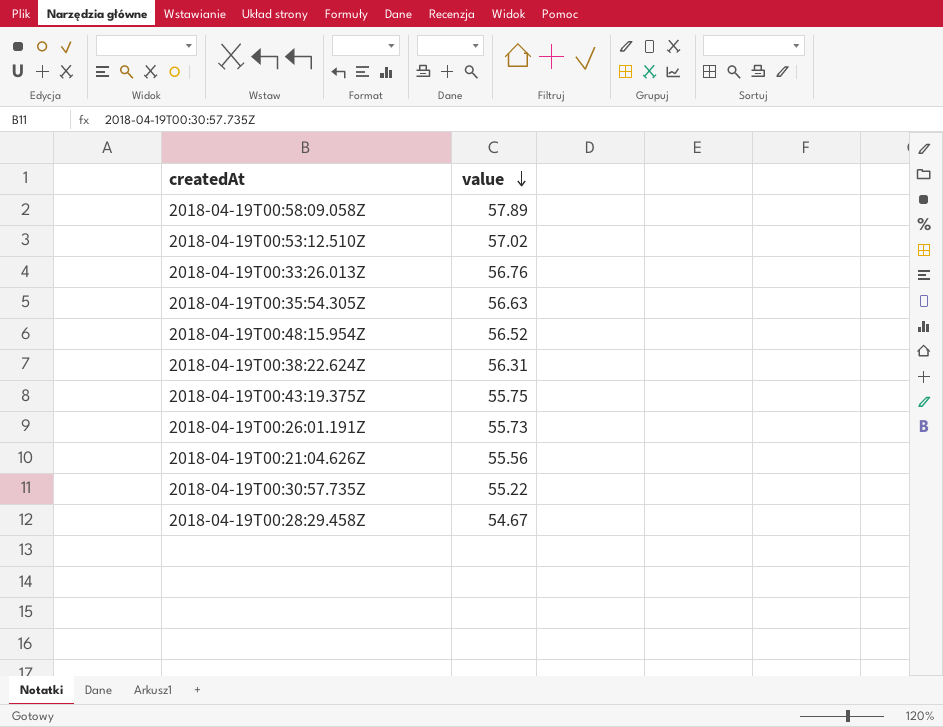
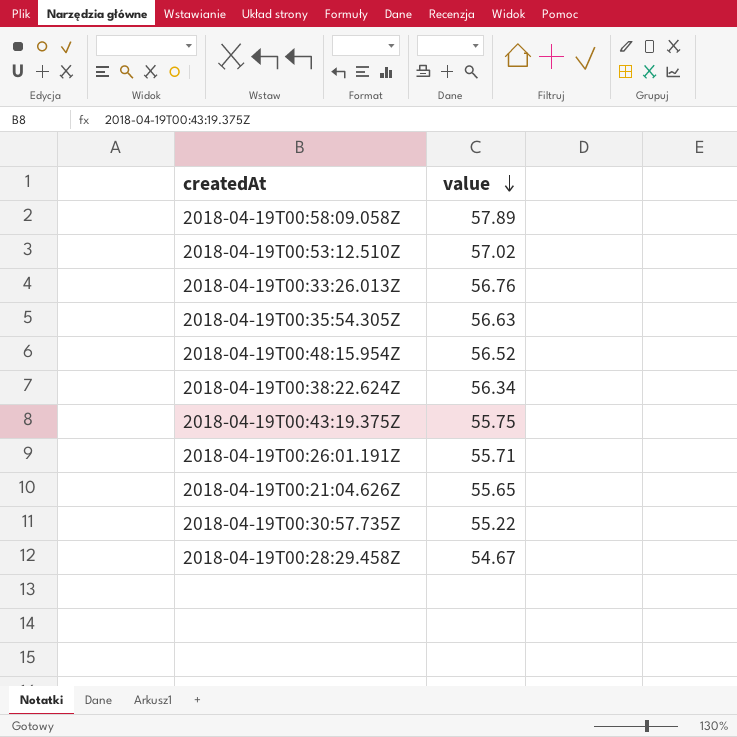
2018-04-19T00:38:22.624Z | value: 56.31 -> 56.34
2018-04-19T00:26:01.191Z | value: 55.73 -> 55.71
2018-04-19T00:21:04.626Z | value: 55.56 -> 55.65

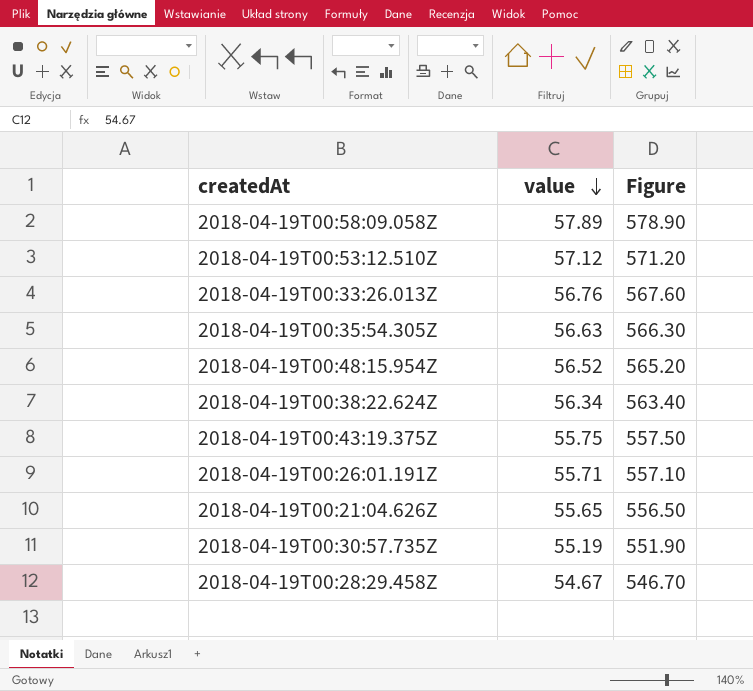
column Figure | formula: none -> [value] * 10
2018-04-19T00:53:12.510Z | value: 57.02 -> 57.12
2018-04-19T00:30:57.735Z | value: 55.22 -> 55.19

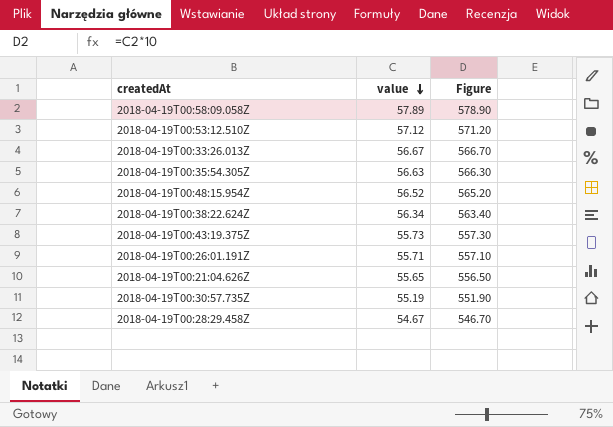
2018-04-19T00:33:26.013Z | value: 56.76 -> 56.67
2018-04-19T00:33:26.013Z | Figure: 567.60 -> 566.70
2018-04-19T00:43:19.375Z | value: 55.75 -> 55.73
2018-04-19T00:43:19.375Z | Figure: 557.50 -> 557.30

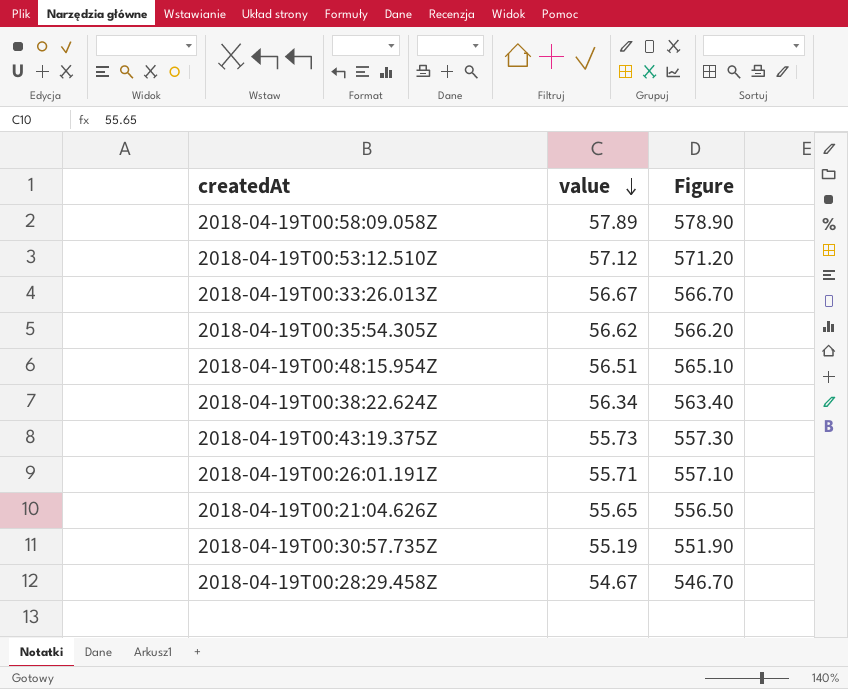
2018-04-19T00:35:54.305Z | value: 56.63 -> 56.62
2018-04-19T00:35:54.305Z | Figure: 566.30 -> 566.20
2018-04-19T00:48:15.954Z | value: 56.52 -> 56.51
2018-04-19T00:48:15.954Z | Figure: 565.20 -> 565.10

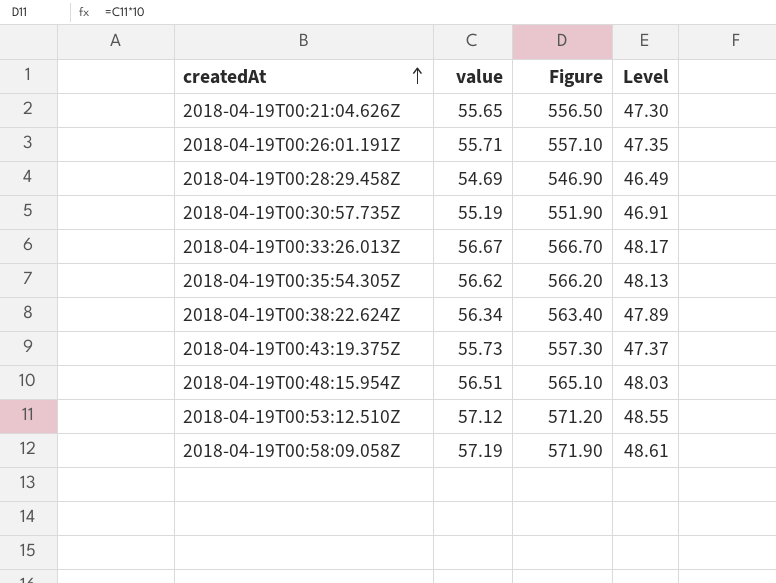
row order: value descending -> createdAt ascending
column Level | formula: none -> [value] * 0.85
2018-04-19T00:28:29.458Z | value: 54.67 -> 54.69
2018-04-19T00:28:29.458Z | Figure: 546.70 -> 546.90
2018-04-19T00:58:09.058Z | value: 57.89 -> 57.19
2018-04-19T00:58:09.058Z | Figure: 578.90 -> 571.90

